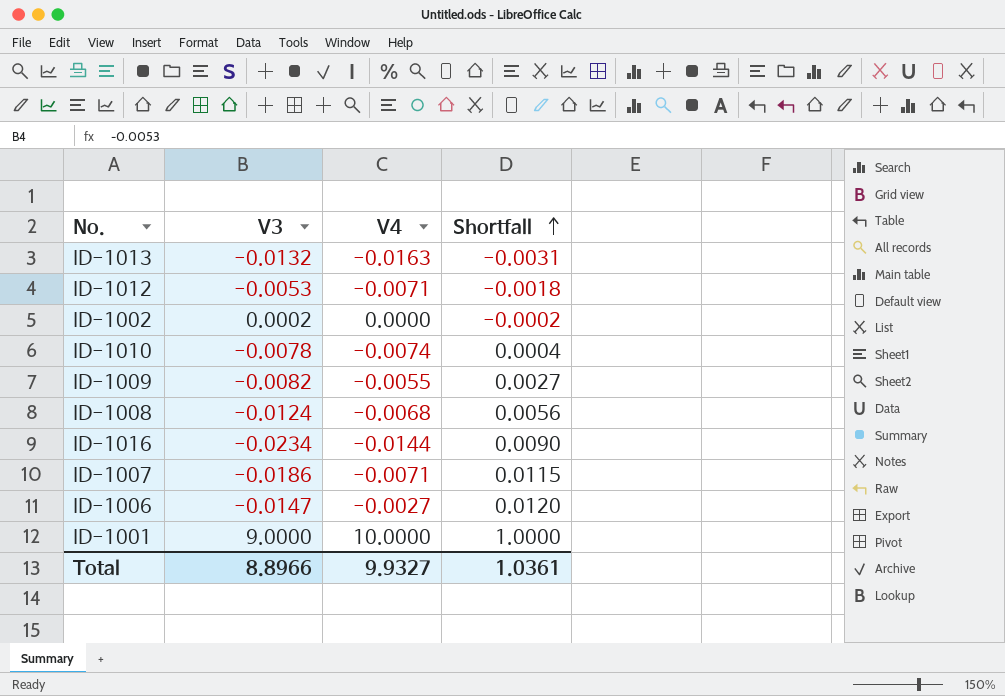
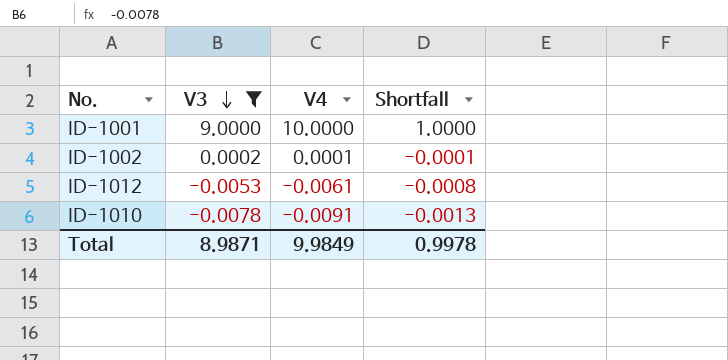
filter: none -> V3 >= -0.0078
row order: Shortfall ascending -> V3 descending
ID-1002 | V4: 0.0000 -> 0.0001
ID-1002 | Shortfall: -0.0002 -> -0.0001
ID-1012 | V4: -0.0071 -> -0.0061
ID-1012 | Shortfall: -0.0018 -> -0.0008
ID-1010 | V4: -0.0074 -> -0.0091
ID-1010 | Shortfall: 0.0004 -> -0.0013
Total | V3: 8.8966 -> 8.9871
Total | V4: 9.9327 -> 9.9849
Total | Shortfall: 1.0361 -> 0.9978

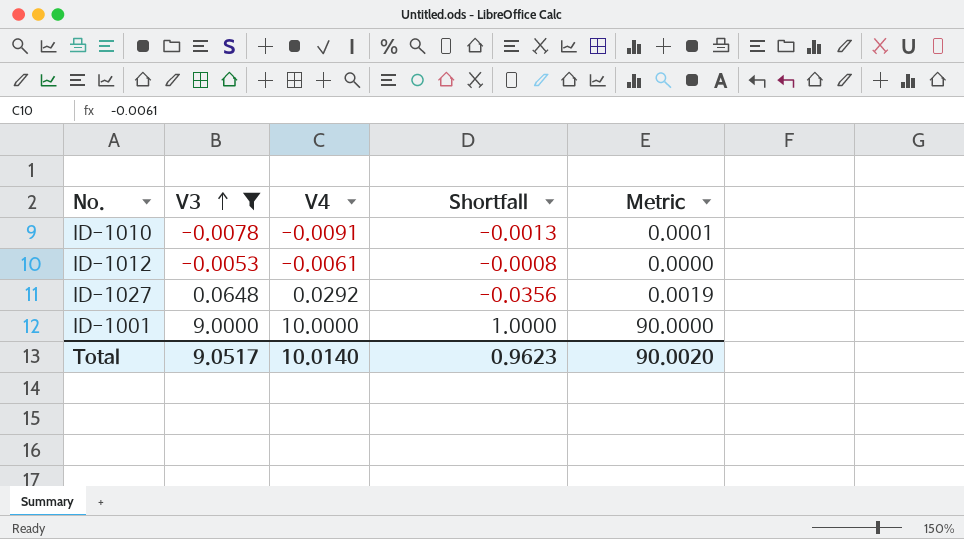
row order: V3 descending -> V3 ascending
column Metric | formula: none -> [V3] * [V4]
row ID-1002: 0.0002 | 0.0001 | -0.0001 -> none
row ID-1027: none -> 0.0648 | 0.0292 | -0.0356 | 0.0019
Total | V3: 8.9871 -> 9.0517
Total | V4: 9.9849 -> 10.0140
Total | Shortfall: 0.9978 -> 0.9623

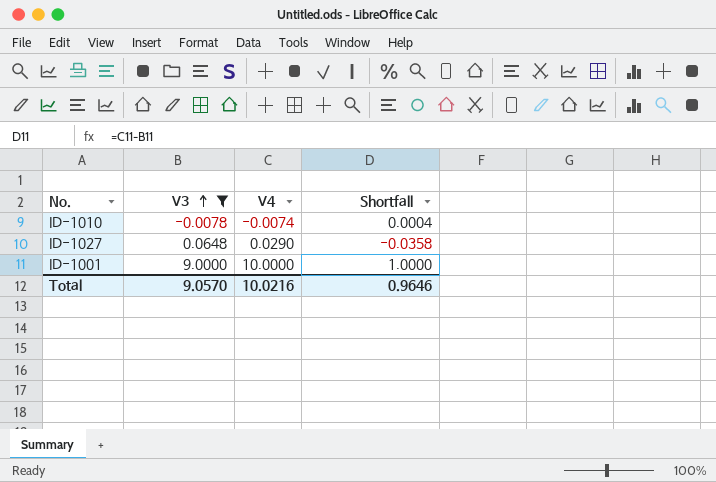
column Metric | formula: [V3] * [V4] -> none
row ID-1012: -0.0053 | -0.0061 | -0.0008 | 0.0000 -> none
ID-1010 | V4: -0.0091 -> -0.0074
ID-1010 | Shortfall: -0.0013 -> 0.0004
ID-1027 | V4: 0.0292 -> 0.0290
ID-1027 | Shortfall: -0.0356 -> -0.0358
Total | V3: 9.0517 -> 9.0570
Total | V4: 10.0140 -> 10.0216
Total | Shortfall: 0.9623 -> 0.9646

